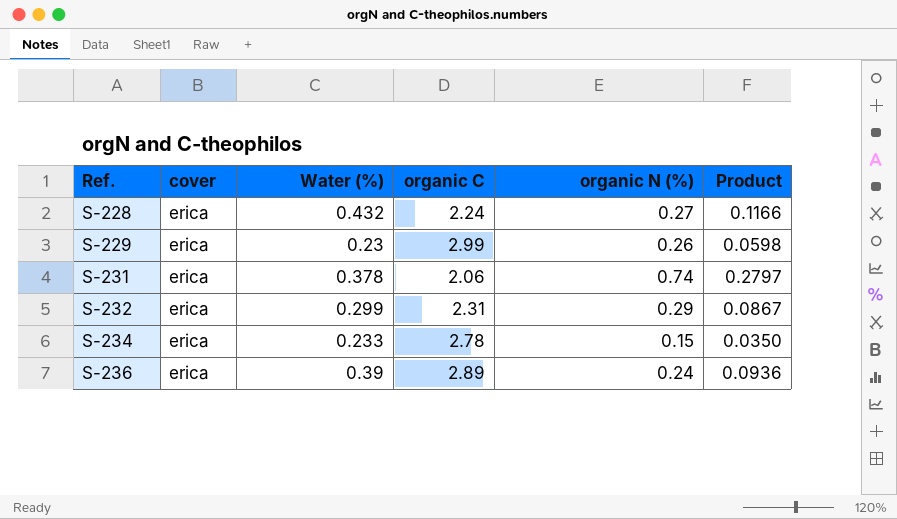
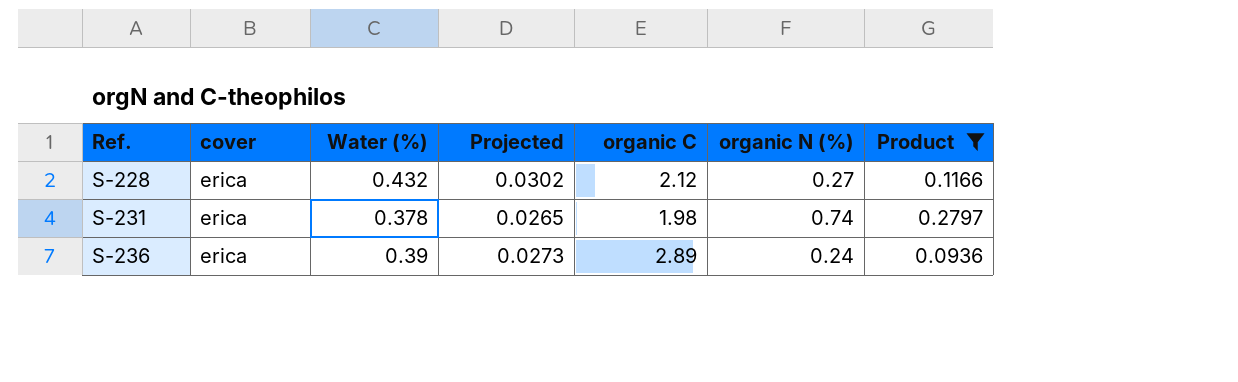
filter: none -> Product >= 0.0936
column Projected | formula: none -> [Water (%)] * 0.07
S-228 | organic C: 2.24 -> 2.12
S-231 | organic C: 2.06 -> 1.98

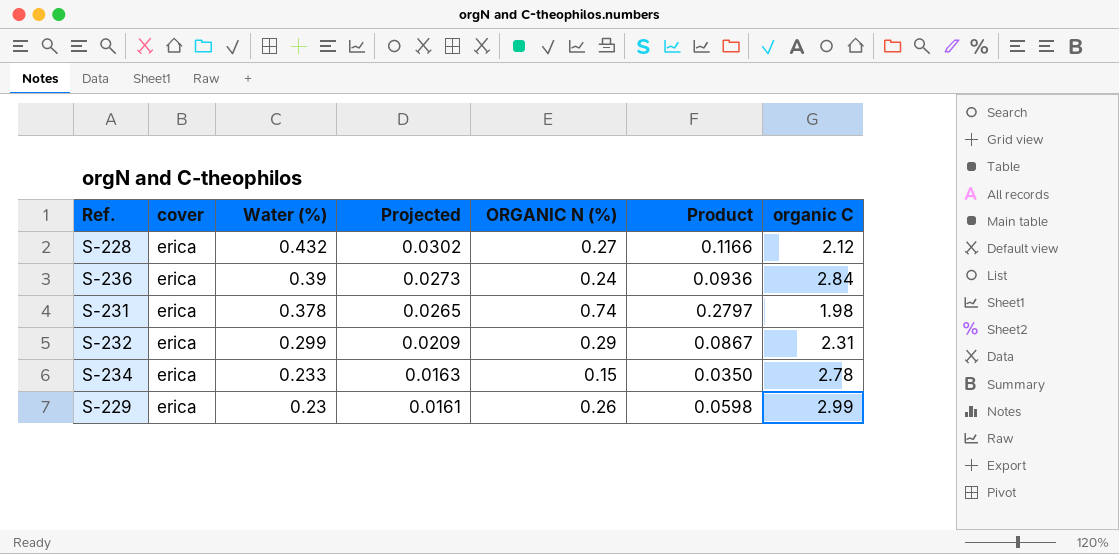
filter: Product >= 0.0936 -> none
row order: Ref. ascending -> Water (%) descending
column name: organic N (%) -> ORGANIC N (%)
column organic C | position: 5 -> 7
S-236 | organic C: 2.89 -> 2.84

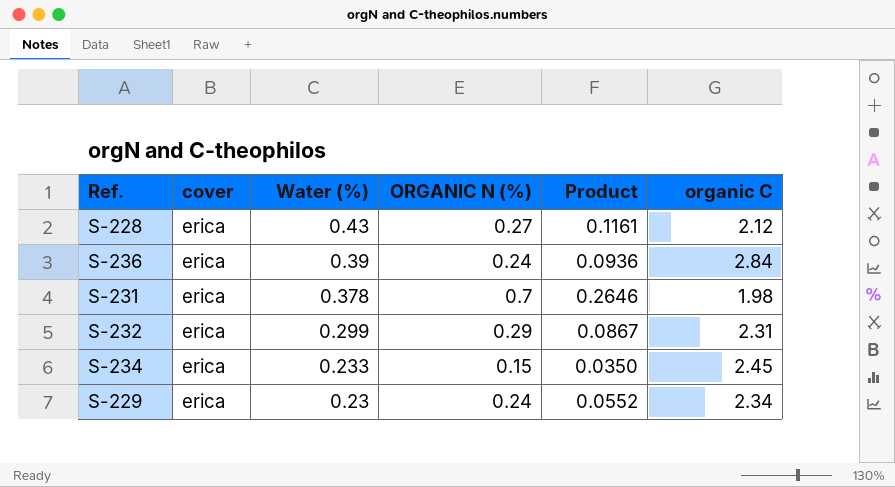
column Projected | formula: [Water (%)] * 0.07 -> none
S-228 | Water (%): 0.432 -> 0.43
S-228 | Product: 0.1166 -> 0.1161
S-231 | ORGANIC N (%): 0.74 -> 0.7
S-231 | Product: 0.2797 -> 0.2646
S-234 | organic C: 2.78 -> 2.45
S-229 | ORGANIC N (%): 0.26 -> 0.24
S-229 | Product: 0.0598 -> 0.0552
S-229 | organic C: 2.99 -> 2.34

